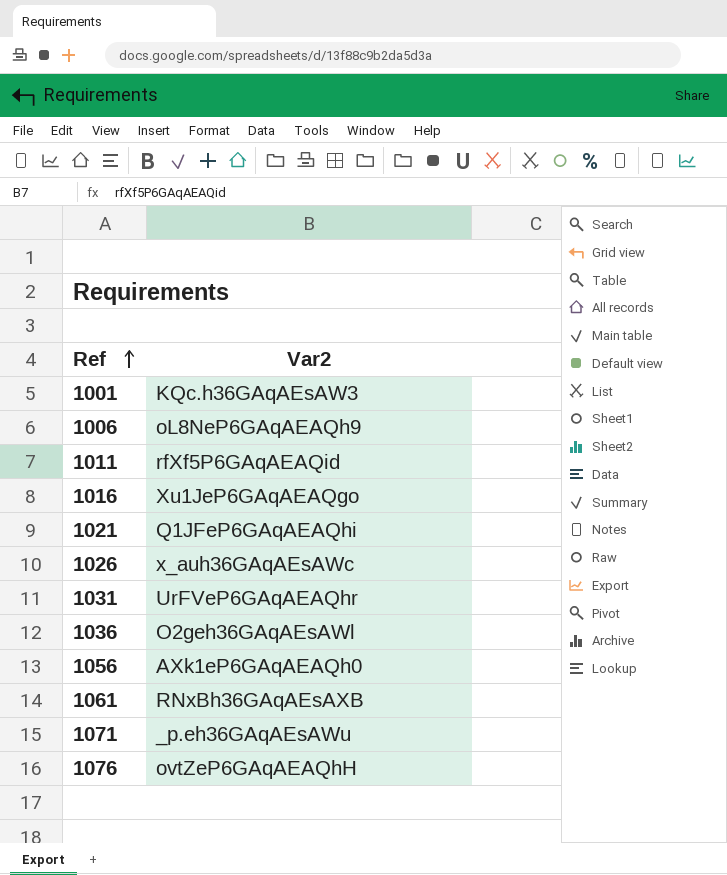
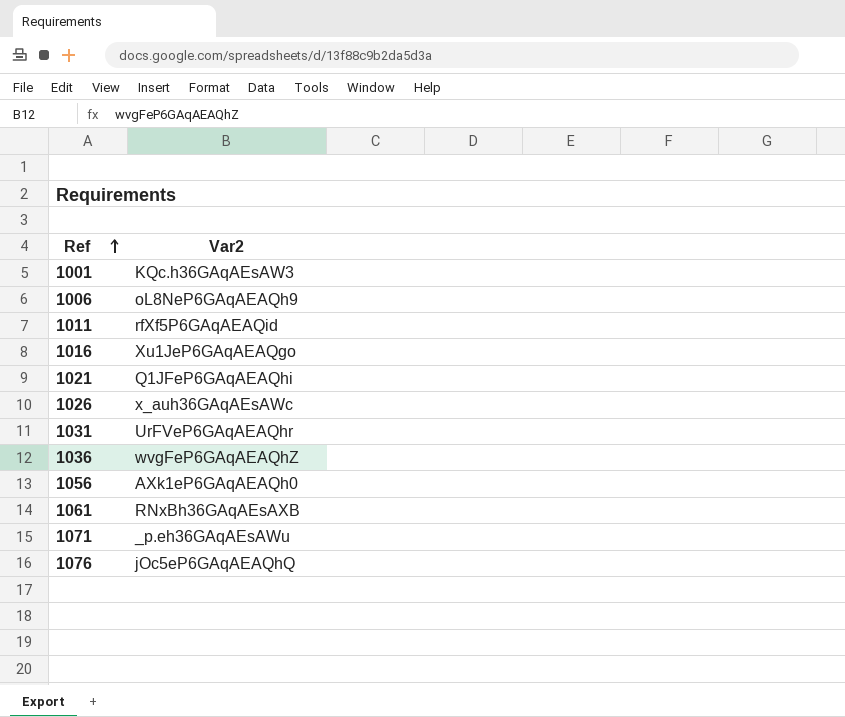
1036 | Var2: O2geh36GAqAEsAWl -> wvgFeP6GAqAEAQhZ
1076 | Var2: ovtZeP6GAqAEAQhH -> jOc5eP6GAqAEAQhQ

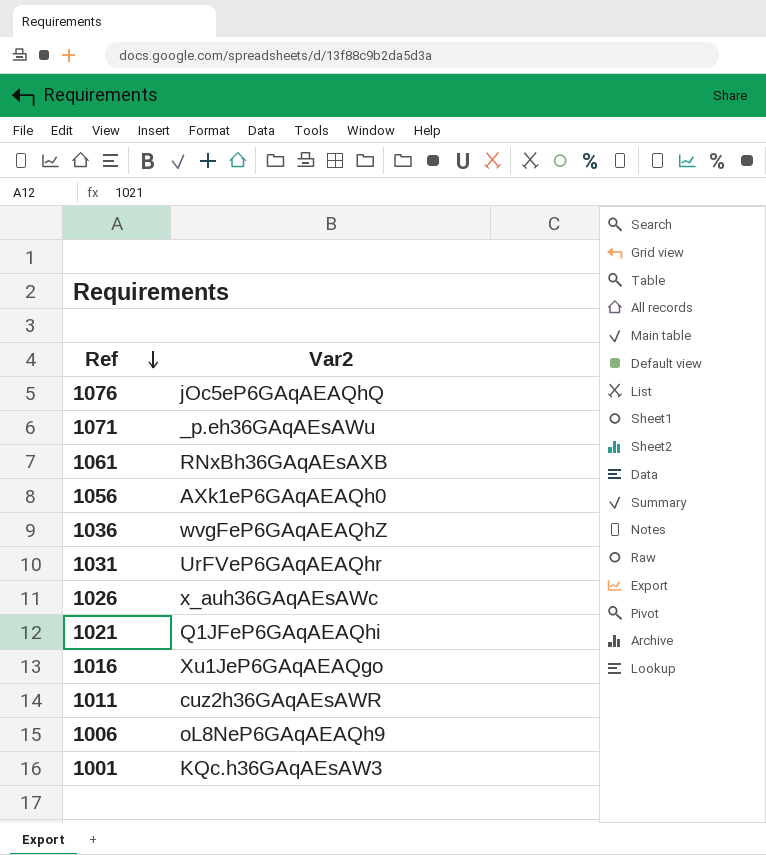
row order: Ref ascending -> Ref descending
1011 | Var2: rfXf5P6GAqAEAQid -> cuz2h36GAqAEsAWR

